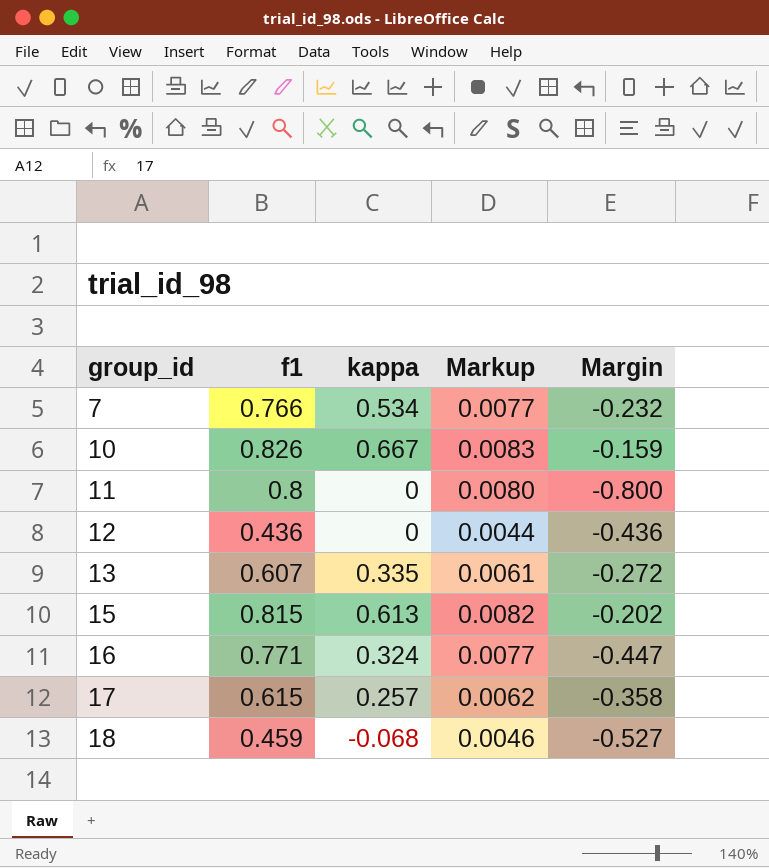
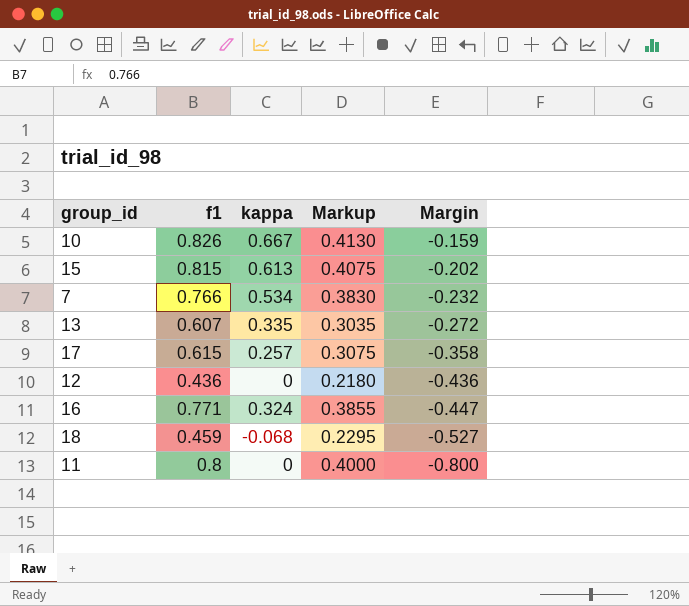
row order: group_id ascending -> Margin descending
column Markup | formula: [f1] * 0.01 -> [f1] * 0.5

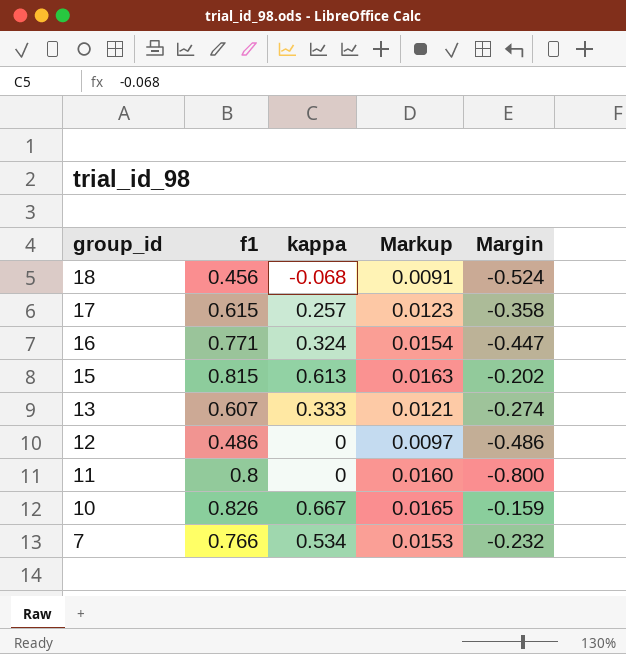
row order: Margin descending -> group_id descending
column Markup | formula: [f1] * 0.5 -> [f1] * 0.02
18 | f1: 0.459 -> 0.456
18 | Margin: -0.527 -> -0.524
13 | kappa: 0.335 -> 0.333
13 | Margin: -0.272 -> -0.274
12 | f1: 0.436 -> 0.486
12 | Margin: -0.436 -> -0.486

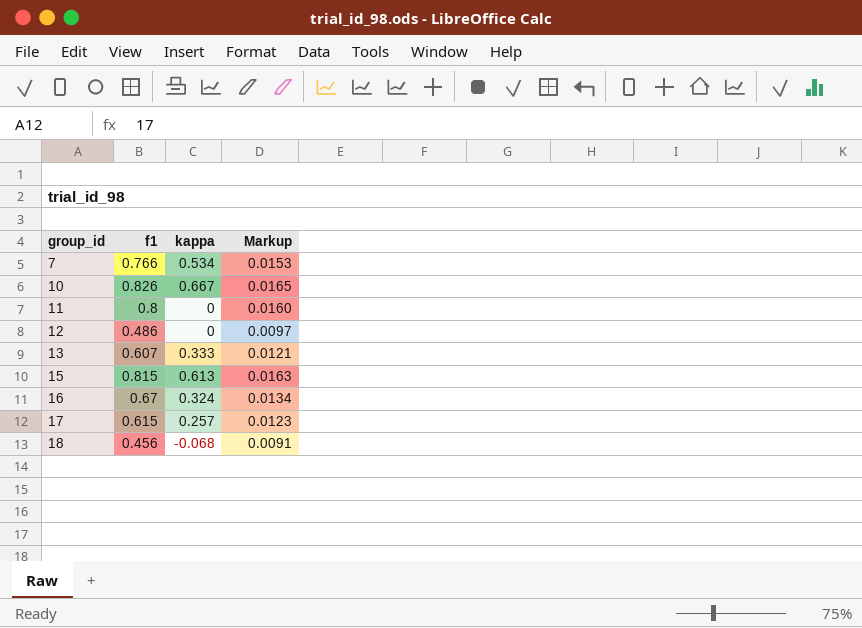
row order: group_id descending -> group_id ascending
column Margin | formula: [kappa] - [f1] -> none
16 | f1: 0.771 -> 0.67
16 | Markup: 0.0154 -> 0.0134

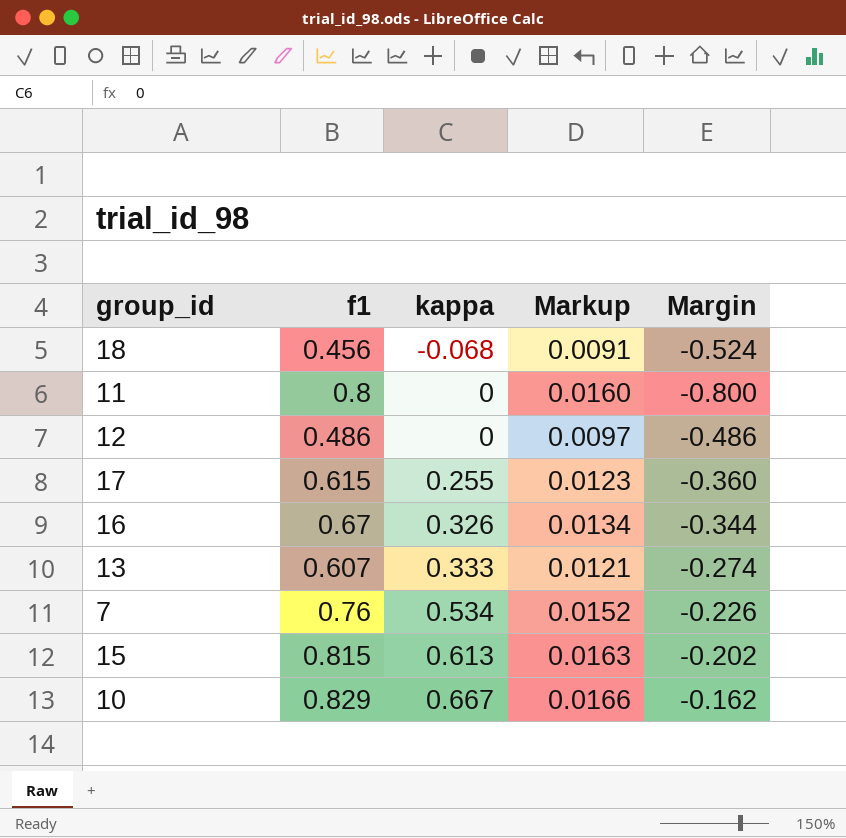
row order: group_id ascending -> kappa ascending
column Margin | formula: none -> [kappa] - [f1]
17 | kappa: 0.257 -> 0.255
16 | kappa: 0.324 -> 0.326
7 | f1: 0.766 -> 0.76
7 | Markup: 0.0153 -> 0.0152
10 | f1: 0.826 -> 0.829
10 | Markup: 0.0165 -> 0.0166

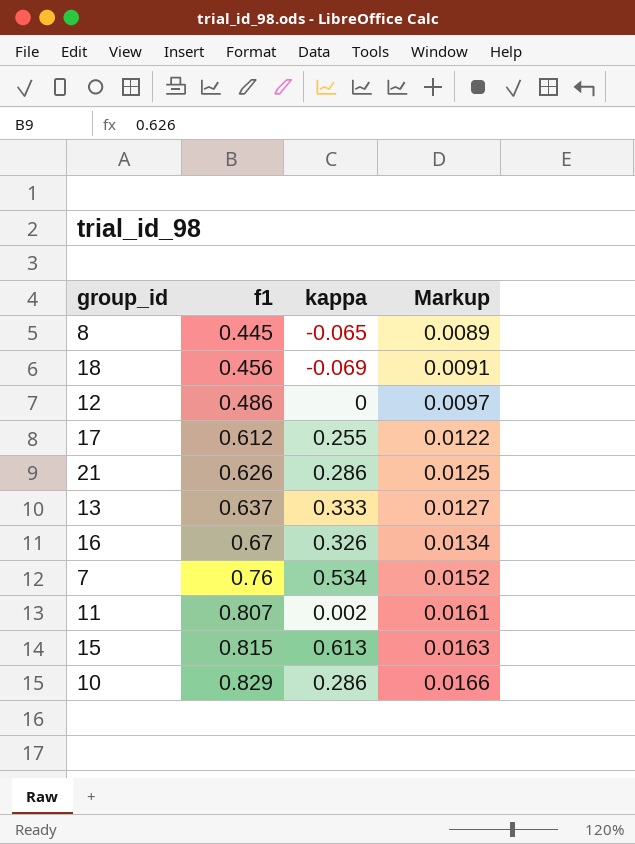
row order: kappa ascending -> f1 ascending
column Margin | formula: [kappa] - [f1] -> none
row 8: none -> 0.445 | -0.065 | 0.0089
18 | kappa: -0.068 -> -0.069
17 | f1: 0.615 -> 0.612
17 | Markup: 0.0123 -> 0.0122
row 21: none -> 0.626 | 0.286 | 0.0125
13 | f1: 0.607 -> 0.637
13 | Markup: 0.0121 -> 0.0127
11 | f1: 0.8 -> 0.807
11 | kappa: 0 -> 0.002
11 | Markup: 0.0160 -> 0.0161
10 | kappa: 0.667 -> 0.286

